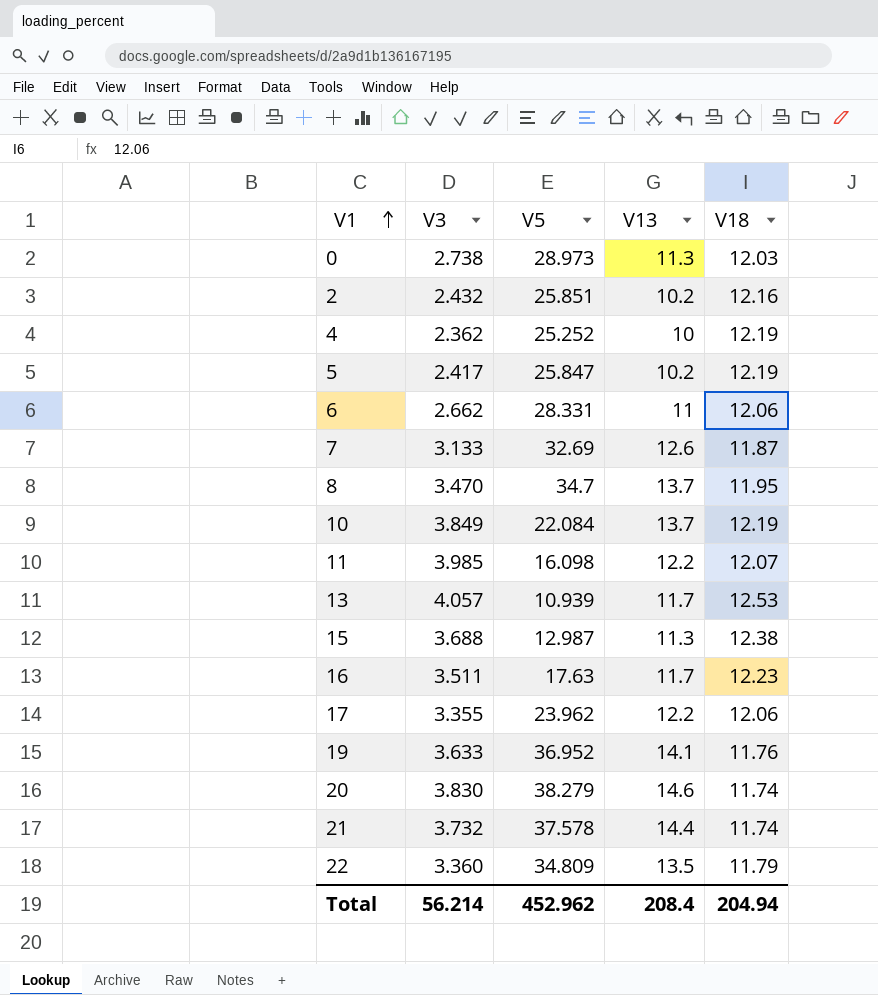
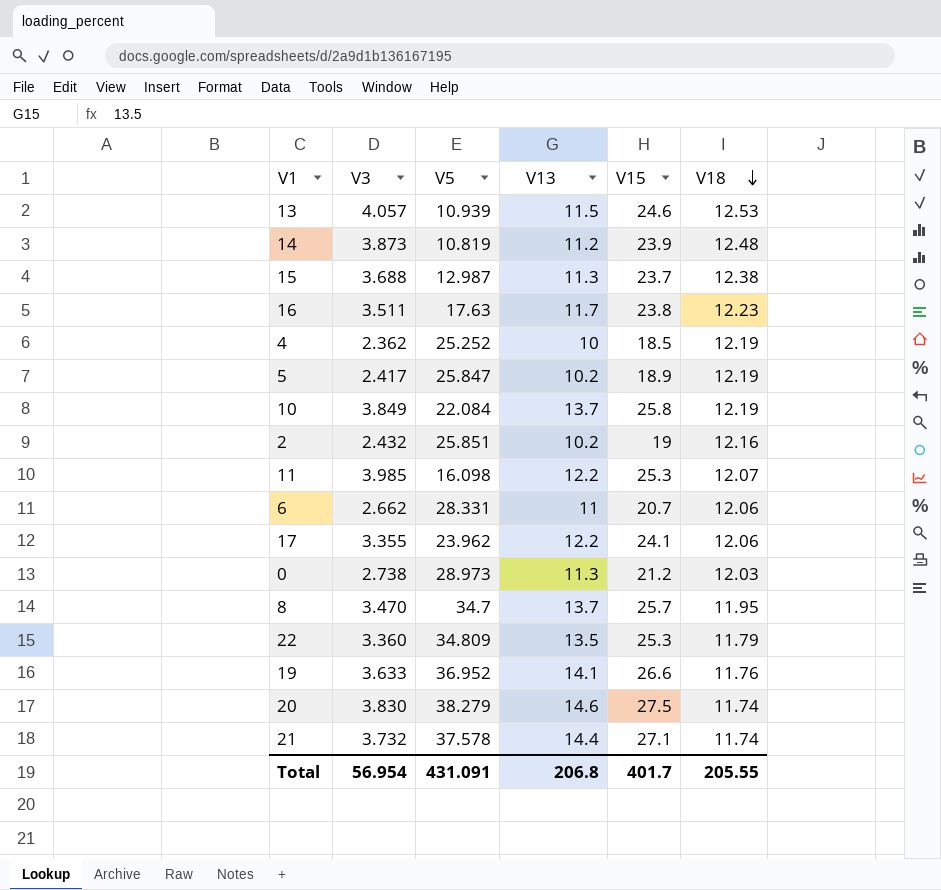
row order: V1 ascending -> V18 descending
column V15 | position: none -> 5
row 7: 3.133 | 32.69 | 12.6 | 11.87 -> none
13 | V13: 11.7 -> 11.5
row 14: none -> 3.873 | 10.819 | 11.2 | 23.9 | 12.48
Total | V3: 56.214 -> 56.954
Total | V5: 452.962 -> 431.091
Total | V13: 208.4 -> 206.8
Total | V18: 204.94 -> 205.55

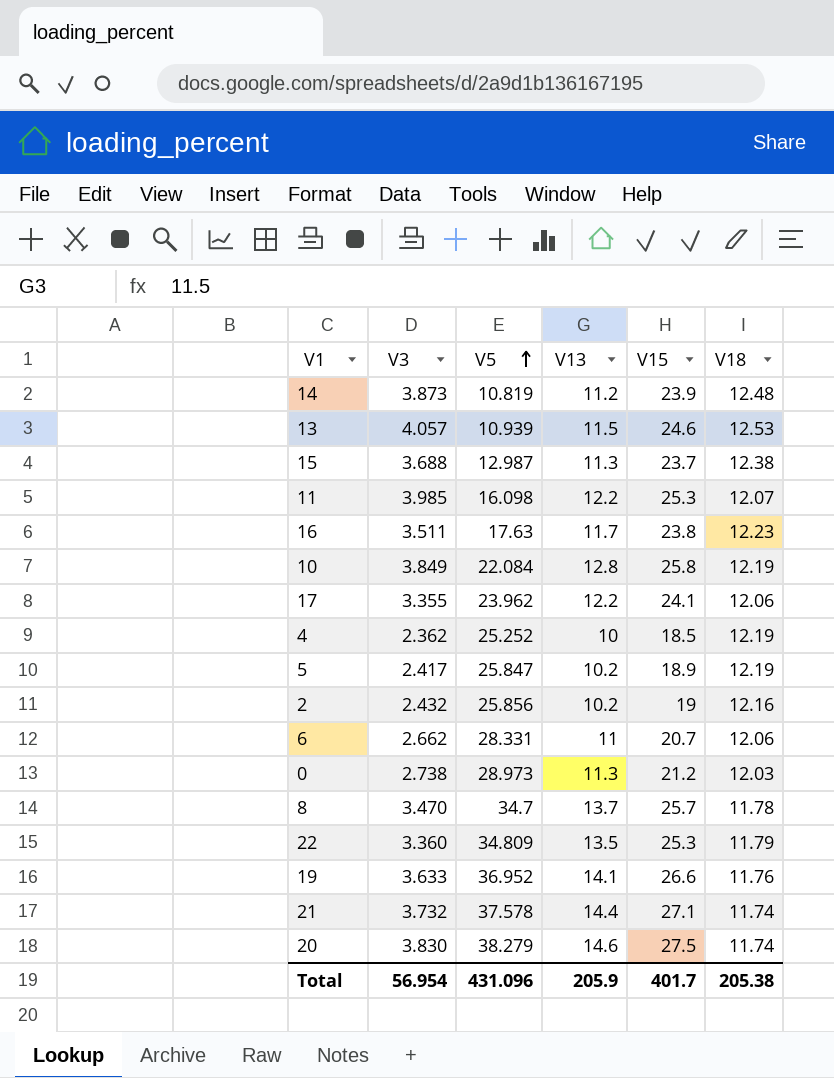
row order: V18 descending -> V5 ascending
10 | V13: 13.7 -> 12.8
2 | V5: 25.851 -> 25.856
8 | V18: 11.95 -> 11.78
Total | V5: 431.091 -> 431.096
Total | V13: 206.8 -> 205.9
Total | V18: 205.55 -> 205.38

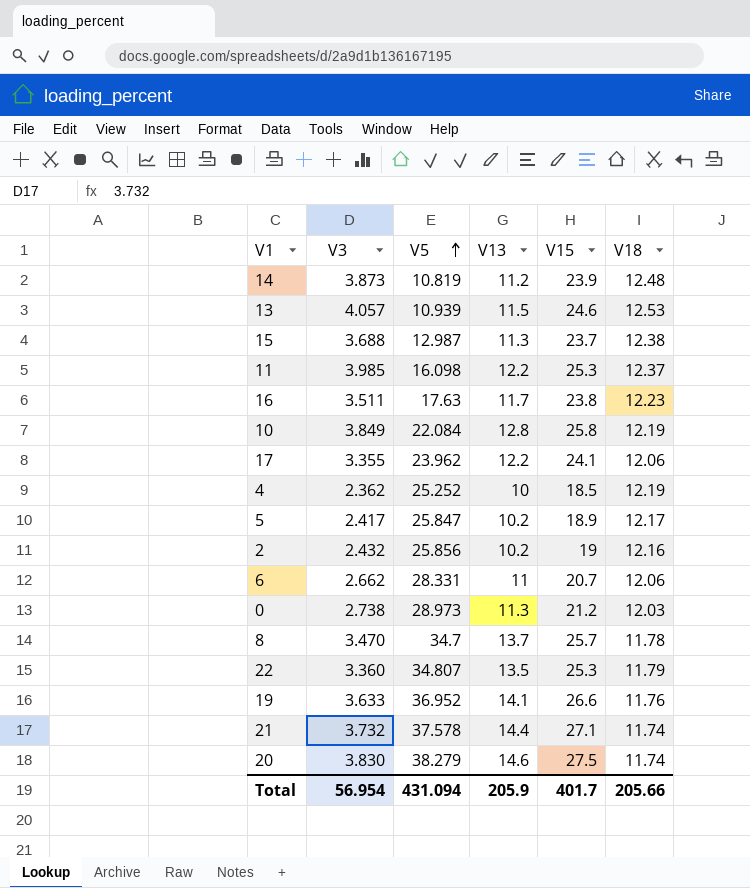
11 | V18: 12.07 -> 12.37
5 | V18: 12.19 -> 12.17
22 | V5: 34.809 -> 34.807
Total | V5: 431.096 -> 431.094
Total | V18: 205.38 -> 205.66

